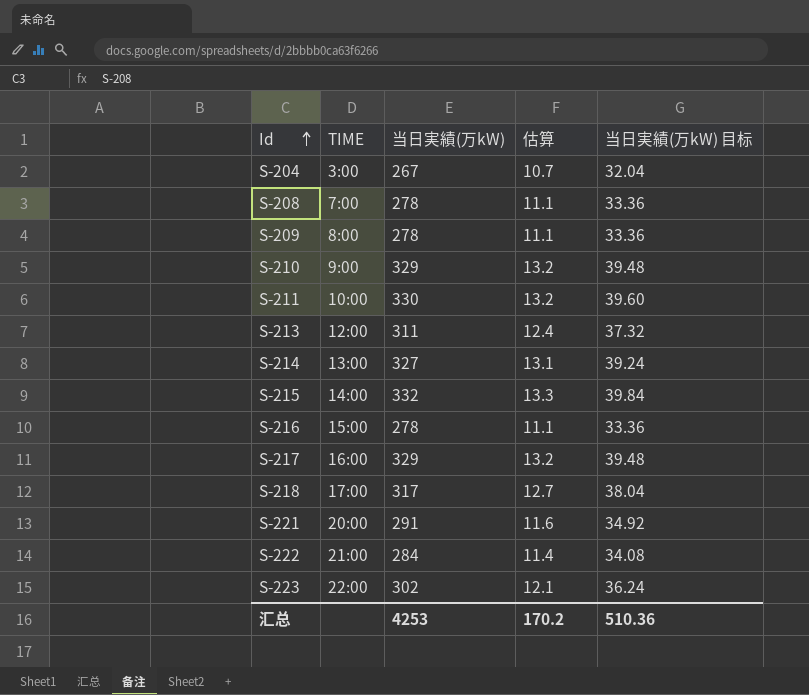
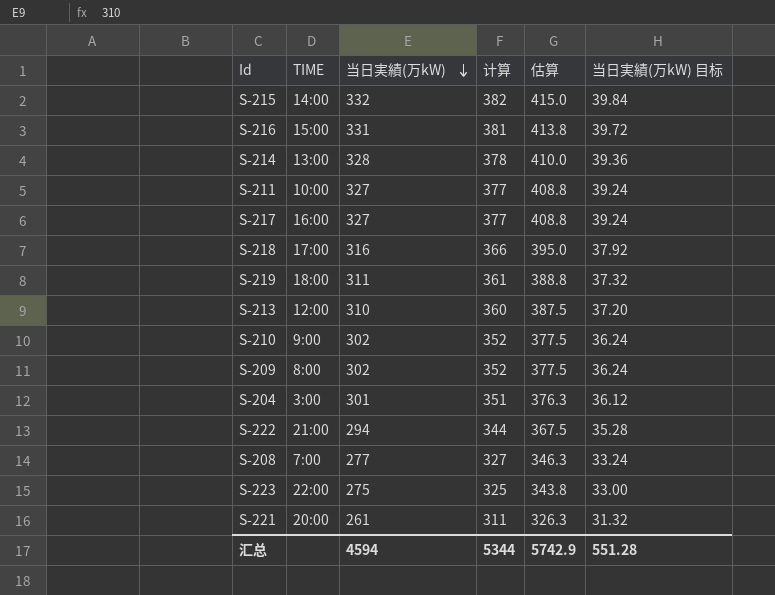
row order: Id ascending -> 当日実績(万kW) descending
column 计算 | formula: none -> [当日実績(万kW)] + 50
column 估算 | formula: [当日実績(万kW)] * 0.04 -> [当日実績(万kW)] * 1.25
S-216 | 当日実績(万kW): 278 -> 331
S-216 | 当日実績(万kW) 目标: 33.36 -> 39.72
S-214 | 当日実績(万kW): 327 -> 328
S-214 | 当日実績(万kW) 目标: 39.24 -> 39.36
S-211 | 当日実績(万kW): 330 -> 327
S-211 | 当日実績(万kW) 目标: 39.60 -> 39.24
S-217 | 当日実績(万kW): 329 -> 327
S-217 | 当日実績(万kW) 目标: 39.48 -> 39.24
S-218 | 当日実績(万kW): 317 -> 316
S-218 | 当日実績(万kW) 目标: 38.04 -> 37.92
row S-219: none -> 18:00 | 311 | 361 | 388.8 | 37.32
S-213 | 当日実績(万kW): 311 -> 310
S-213 | 当日実績(万kW) 目标: 37.32 -> 37.20
S-210 | 当日実績(万kW): 329 -> 302
S-210 | 当日実績(万kW) 目标: 39.48 -> 36.24
S-209 | 当日実績(万kW): 278 -> 302
S-209 | 当日実績(万kW) 目标: 33.36 -> 36.24
S-204 | 当日実績(万kW): 267 -> 301
S-204 | 当日実績(万kW) 目标: 32.04 -> 36.12
S-222 | 当日実績(万kW): 284 -> 294
S-222 | 当日実績(万kW) 目标: 34.08 -> 35.28
S-208 | 当日実績(万kW): 278 -> 277
S-208 | 当日実績(万kW) 目标: 33.36 -> 33.24
S-223 | 当日実績(万kW): 302 -> 275
S-223 | 当日実績(万kW) 目标: 36.24 -> 33.00
S-221 | 当日実績(万kW): 291 -> 261
S-221 | 当日実績(万kW) 目标: 34.92 -> 31.32
汇总 | 当日実績(万kW): 4253 -> 4594
汇总 | 估算: 170.2 -> 5742.9
汇总 | 当日実績(万kW) 目标: 510.36 -> 551.28

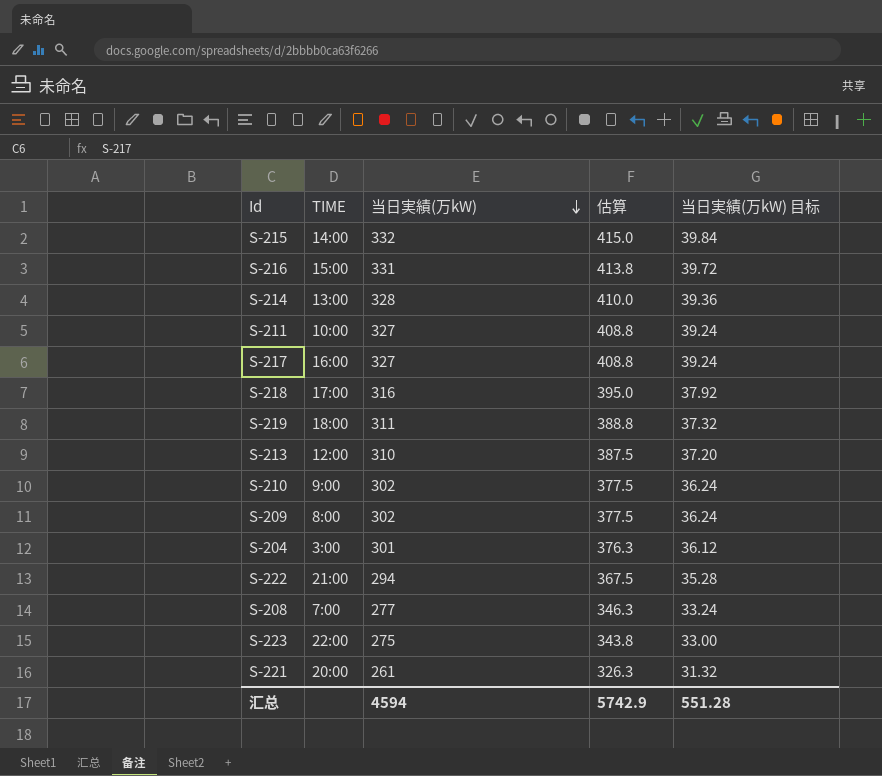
column 计算 | formula: [当日実績(万kW)] + 50 -> none

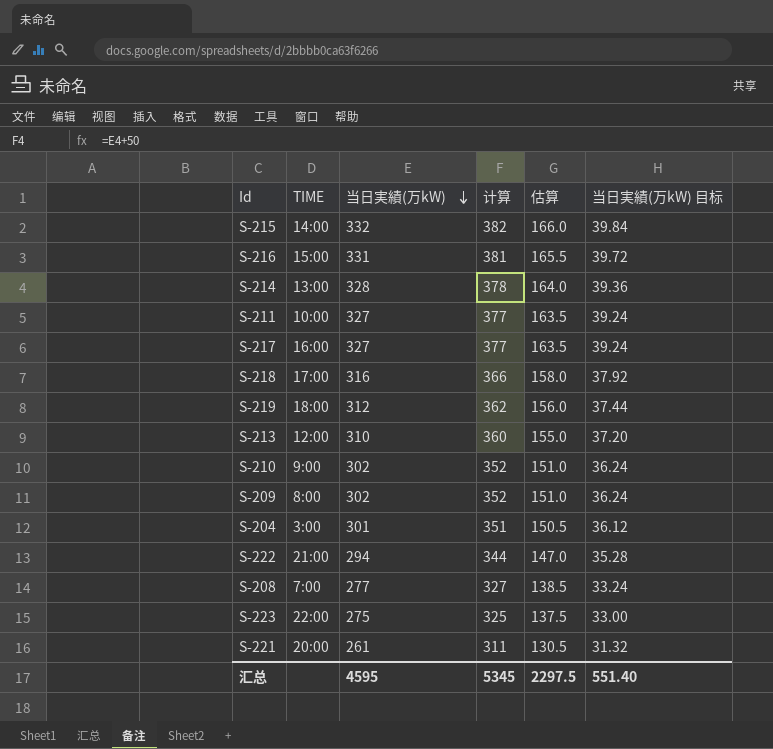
column 计算 | formula: none -> [当日実績(万kW)] + 50
column 估算 | formula: [当日実績(万kW)] * 1.25 -> [当日実績(万kW)] * 0.5
S-219 | 当日実績(万kW): 311 -> 312
S-219 | 当日実績(万kW) 目标: 37.32 -> 37.44
汇总 | 当日実績(万kW): 4594 -> 4595
汇总 | 估算: 5742.9 -> 2297.5
汇总 | 当日実績(万kW) 目标: 551.28 -> 551.40

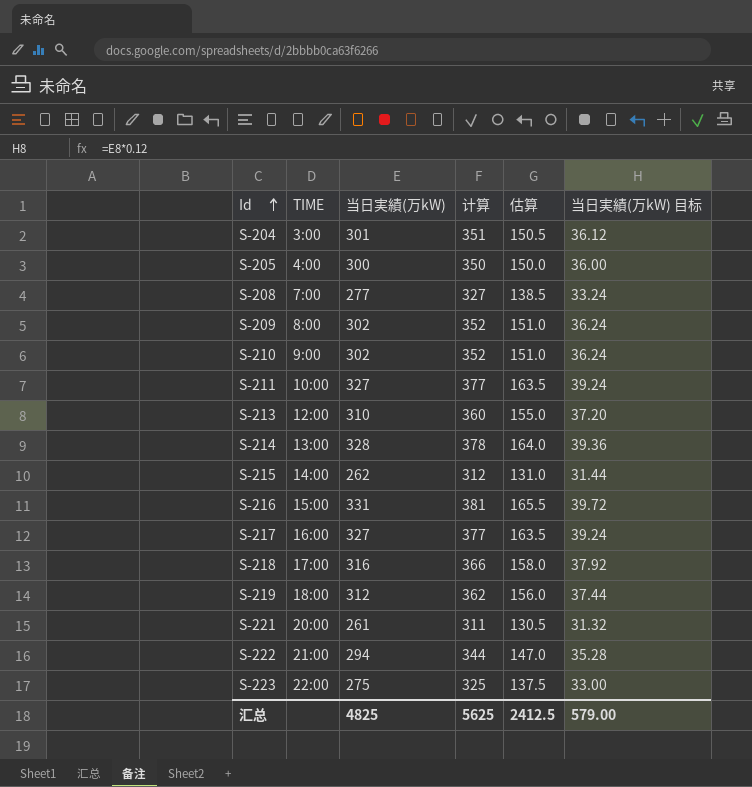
row order: 当日実績(万kW) descending -> Id ascending
row S-205: none -> 4:00 | 300 | 350 | 150.0 | 36.00
S-215 | 当日実績(万kW): 332 -> 262
S-215 | 计算: 382 -> 312
S-215 | 估算: 166.0 -> 131.0
S-215 | 当日実績(万kW) 目标: 39.84 -> 31.44
汇总 | 当日実績(万kW): 4595 -> 4825
汇总 | 计算: 5345 -> 5625
汇总 | 估算: 2297.5 -> 2412.5
汇总 | 当日実績(万kW) 目标: 551.40 -> 579.00

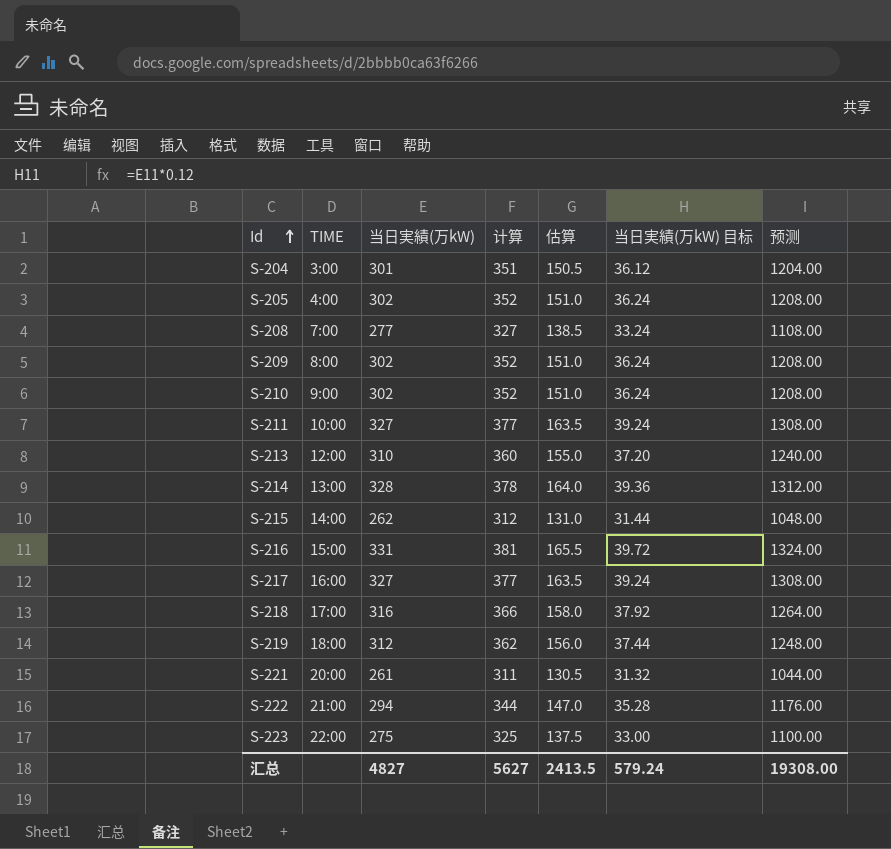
column 预测 | formula: none -> [当日実績(万kW)] * 4
S-205 | 当日実績(万kW): 300 -> 302
S-205 | 计算: 350 -> 352
S-205 | 估算: 150.0 -> 151.0
S-205 | 当日実績(万kW) 目标: 36.00 -> 36.24
汇总 | 当日実績(万kW): 4825 -> 4827
汇总 | 计算: 5625 -> 5627
汇总 | 估算: 2412.5 -> 2413.5
汇总 | 当日実績(万kW) 目标: 579.00 -> 579.24

